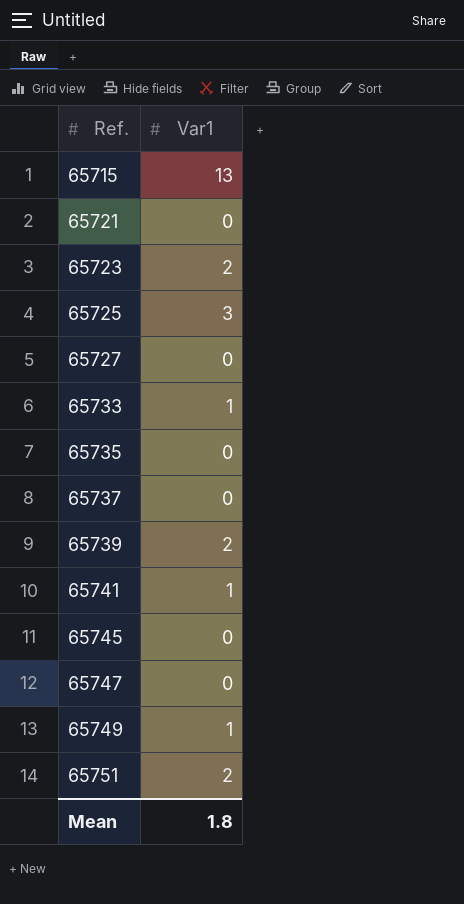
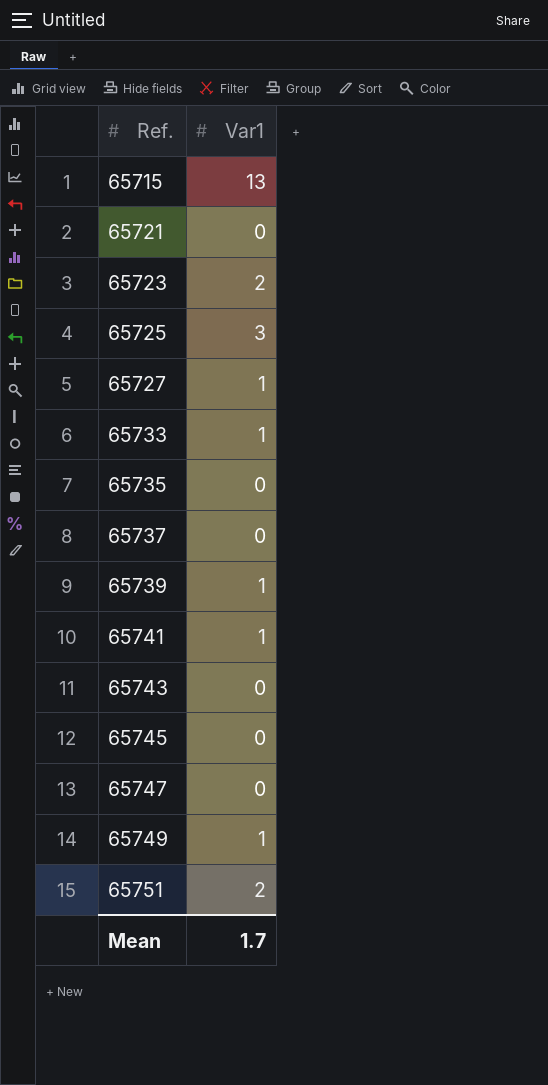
65727 | Var1: 0 -> 1
65739 | Var1: 2 -> 1
row 65743: none -> 0
Mean | Var1: 1.8 -> 1.7

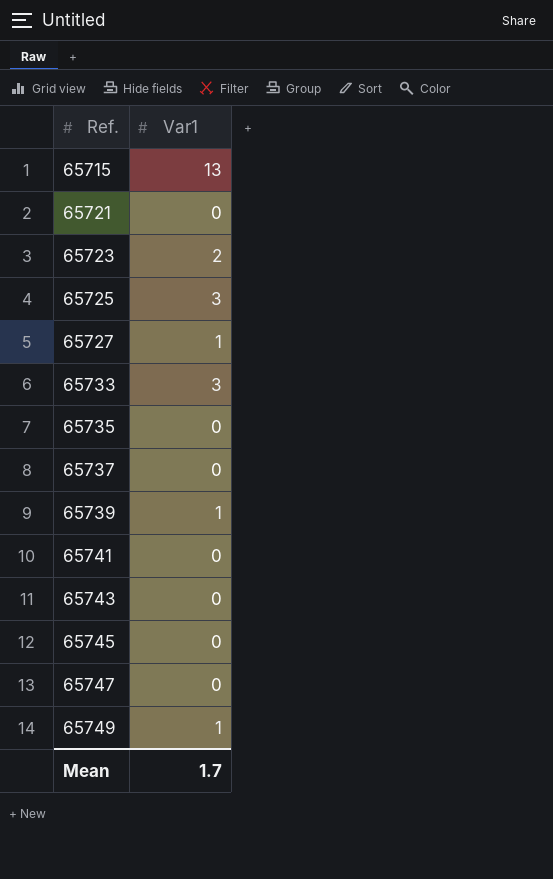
row 65751: 2 -> none
65733 | Var1: 1 -> 3
65741 | Var1: 1 -> 0

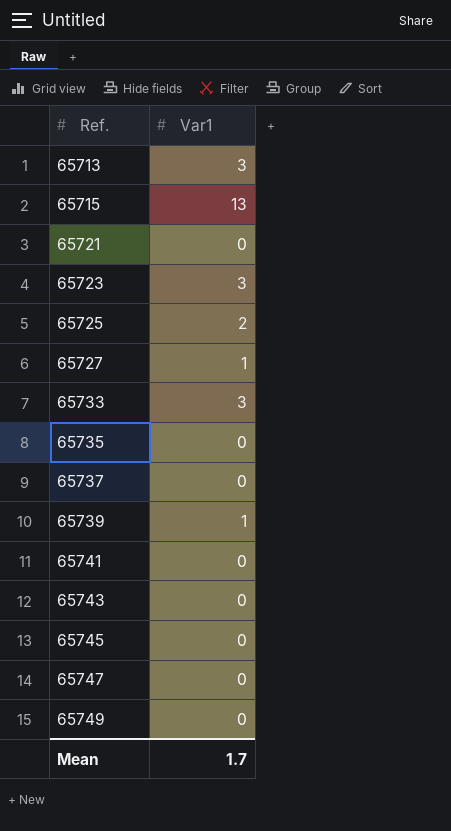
row 65713: none -> 3
65723 | Var1: 2 -> 3
65725 | Var1: 3 -> 2
65749 | Var1: 1 -> 0

